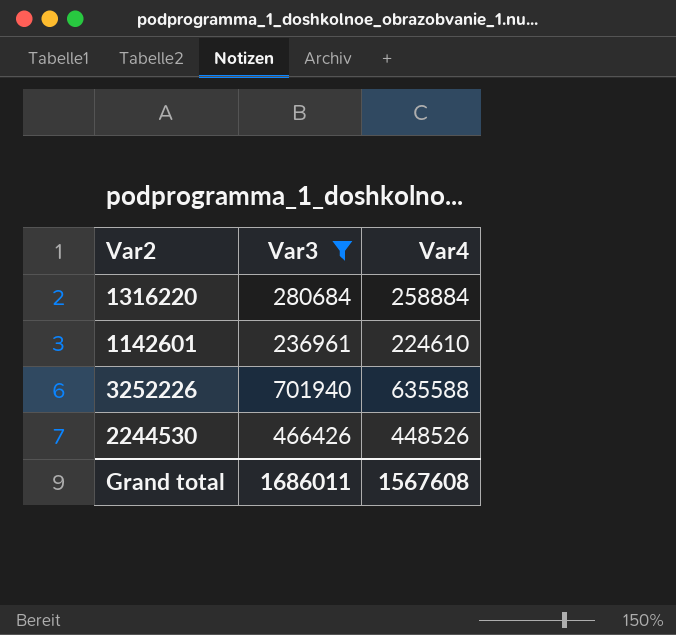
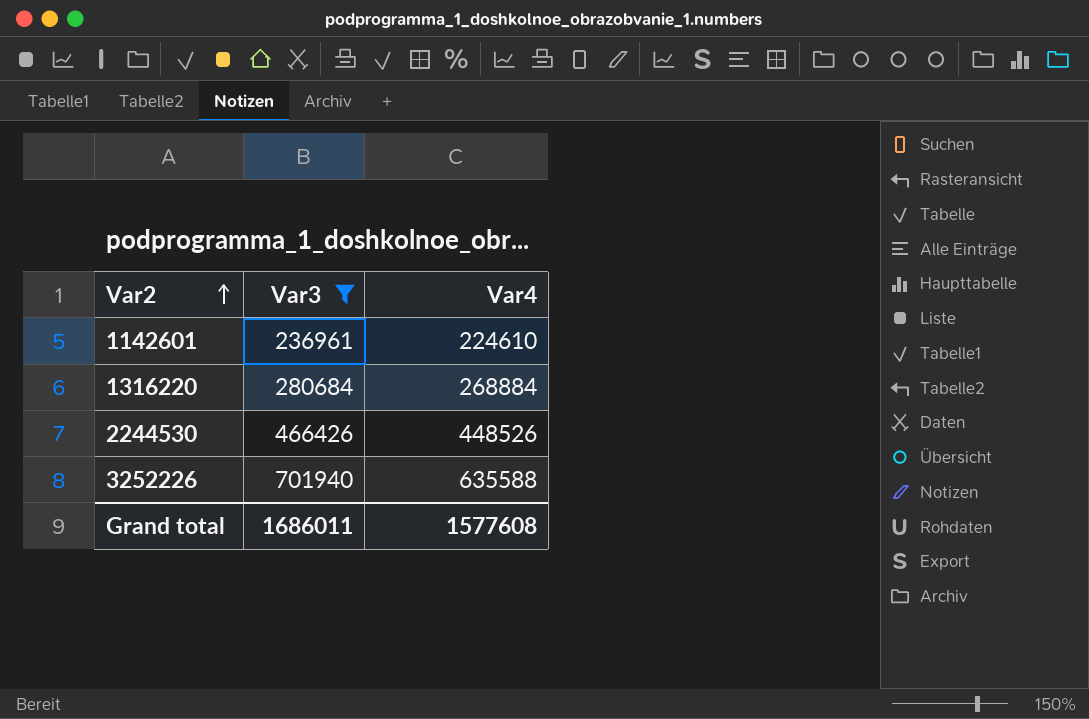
row order: none -> Var2 ascending
1316220 | Var4: 258884 -> 268884
Grand total | Var4: 1567608 -> 1577608

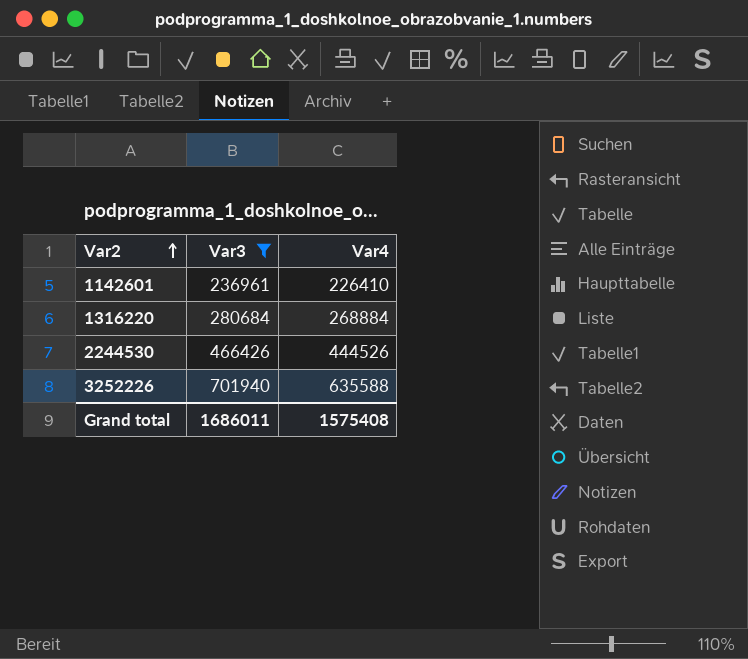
1142601 | Var4: 224610 -> 226410
2244530 | Var4: 448526 -> 444526
Grand total | Var4: 1577608 -> 1575408

